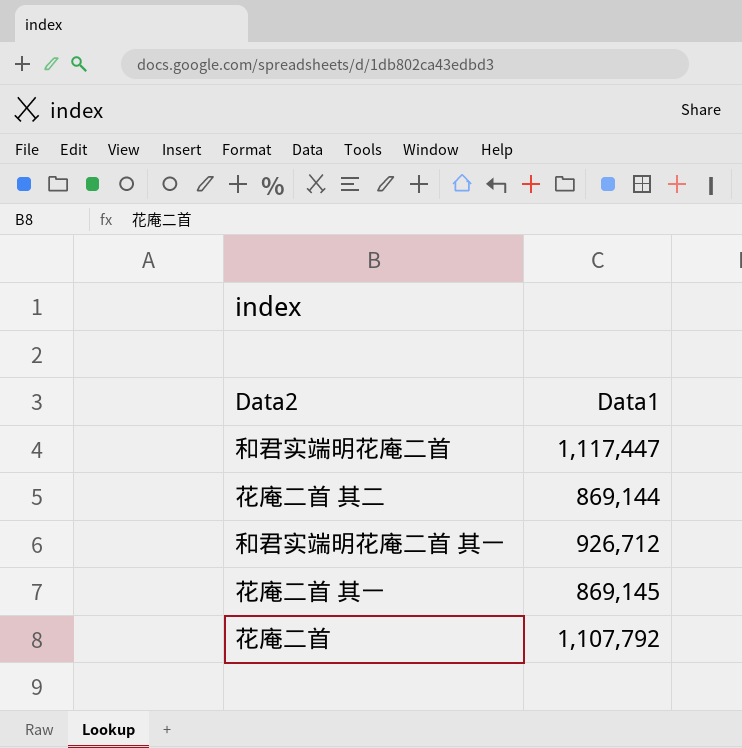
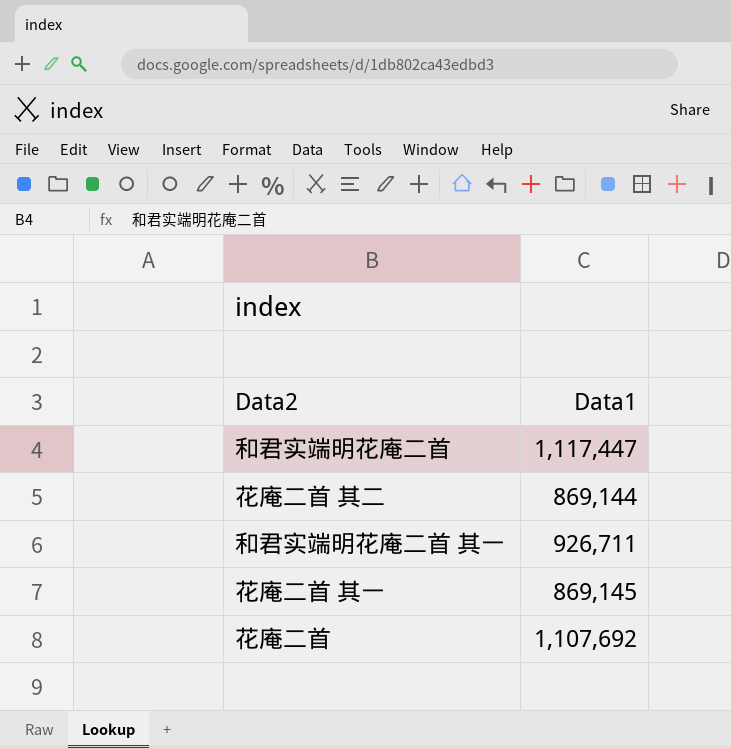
和君实端明花庵二首 其一 | Data1: 926,712 -> 926,711
花庵二首 | Data1: 1,107,792 -> 1,107,692

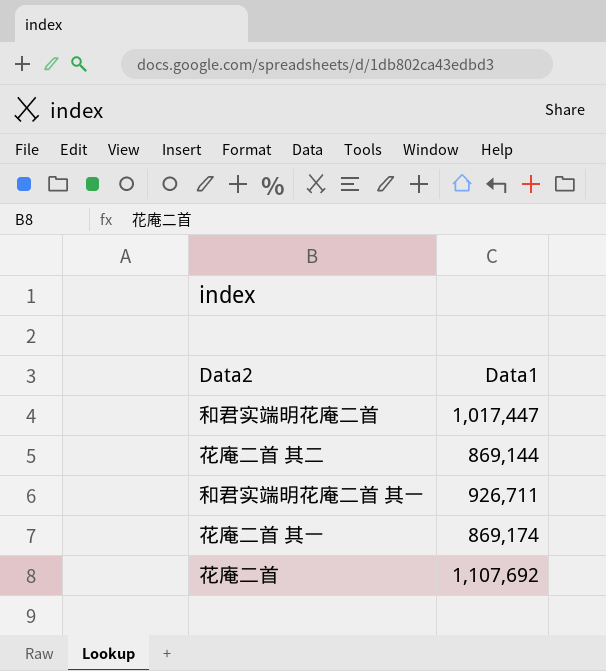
和君实端明花庵二首 | Data1: 1,117,447 -> 1,017,447
花庵二首 其一 | Data1: 869,145 -> 869,174

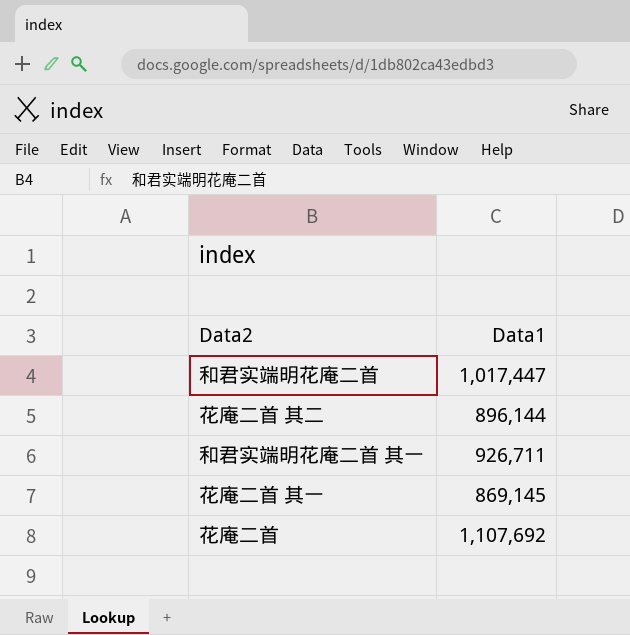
花庵二首 其二 | Data1: 869,144 -> 896,144
花庵二首 其一 | Data1: 869,174 -> 869,145

